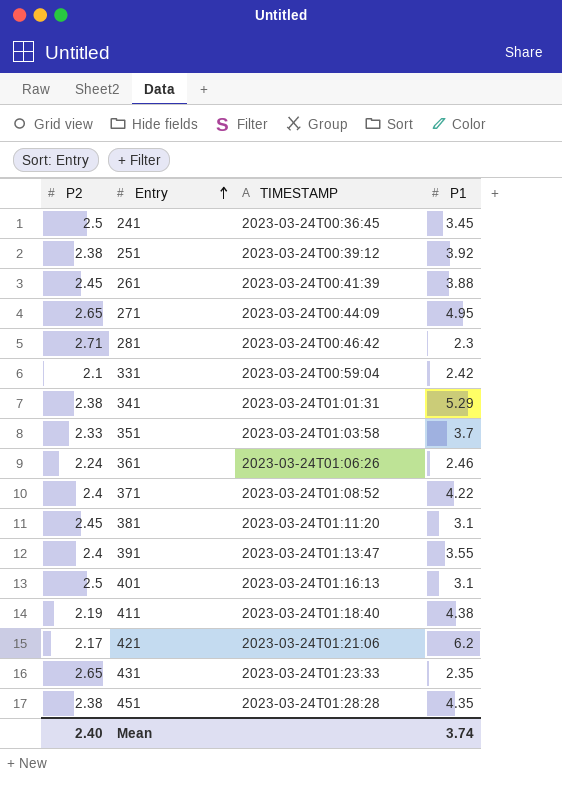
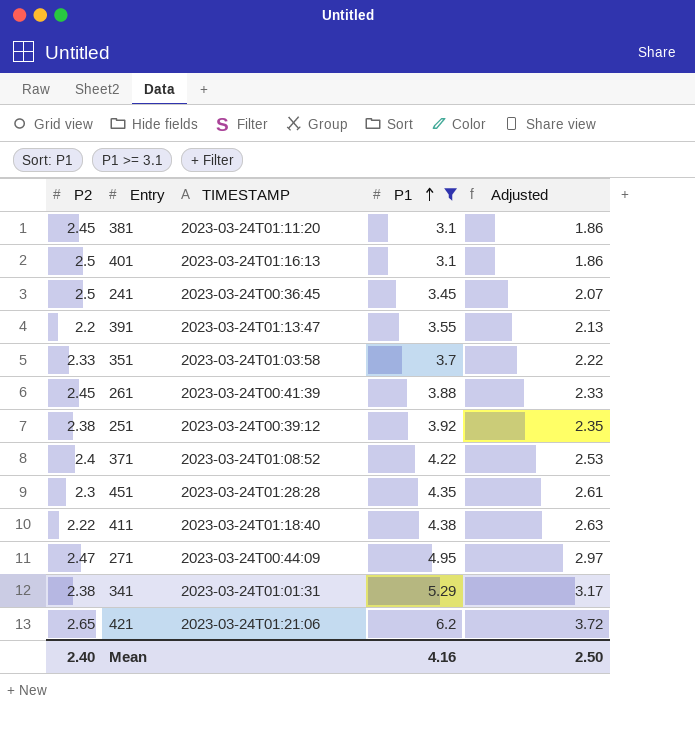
filter: none -> P1 >= 3.1
row order: Entry ascending -> P1 ascending
column Adjusted | formula: none -> [P1] * 0.6
391 | P2: 2.4 -> 2.2
451 | P2: 2.38 -> 2.3
411 | P2: 2.19 -> 2.22
271 | P2: 2.65 -> 2.47
421 | P2: 2.17 -> 2.65
Mean | P1: 3.74 -> 4.16

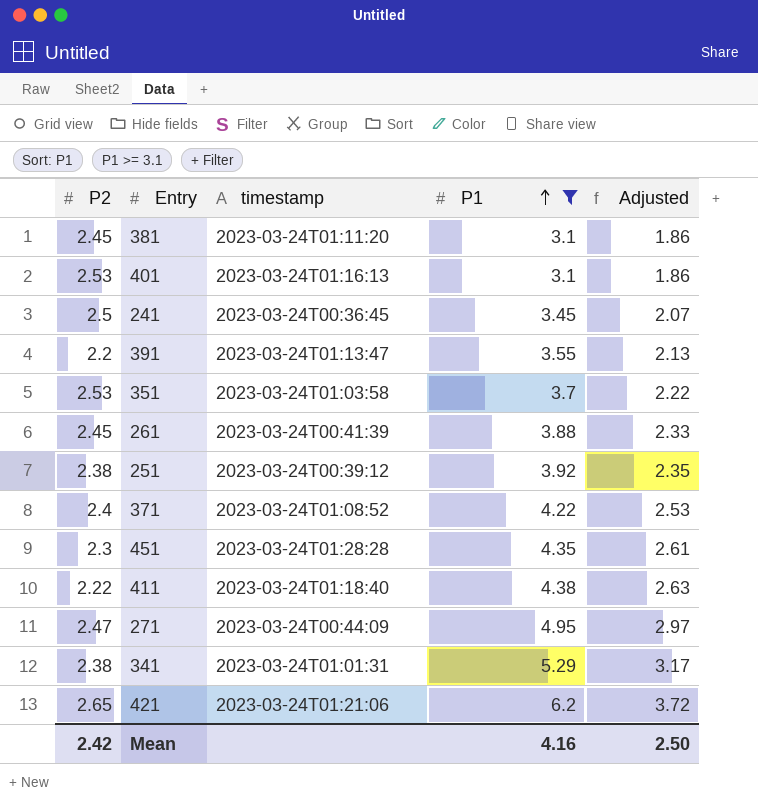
column name: TIMESTAMP -> timestamp
401 | P2: 2.5 -> 2.53
351 | P2: 2.33 -> 2.53
Mean | P2: 2.40 -> 2.42

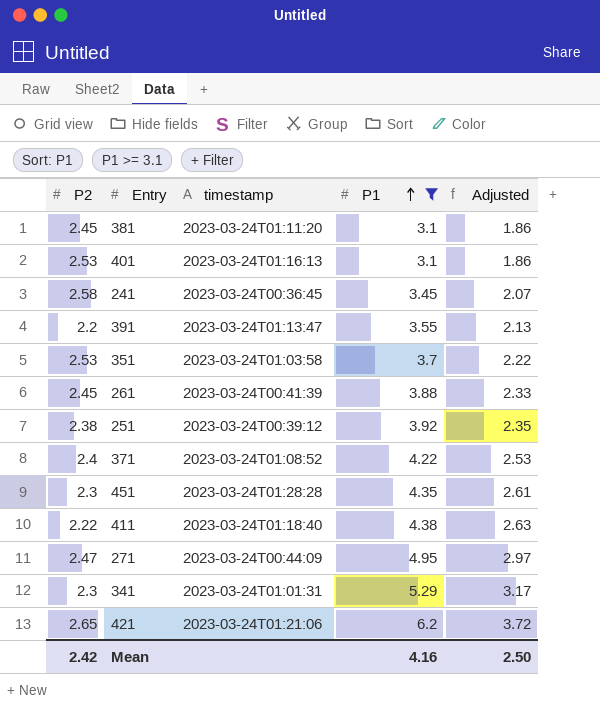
241 | P2: 2.5 -> 2.58
341 | P2: 2.38 -> 2.3

